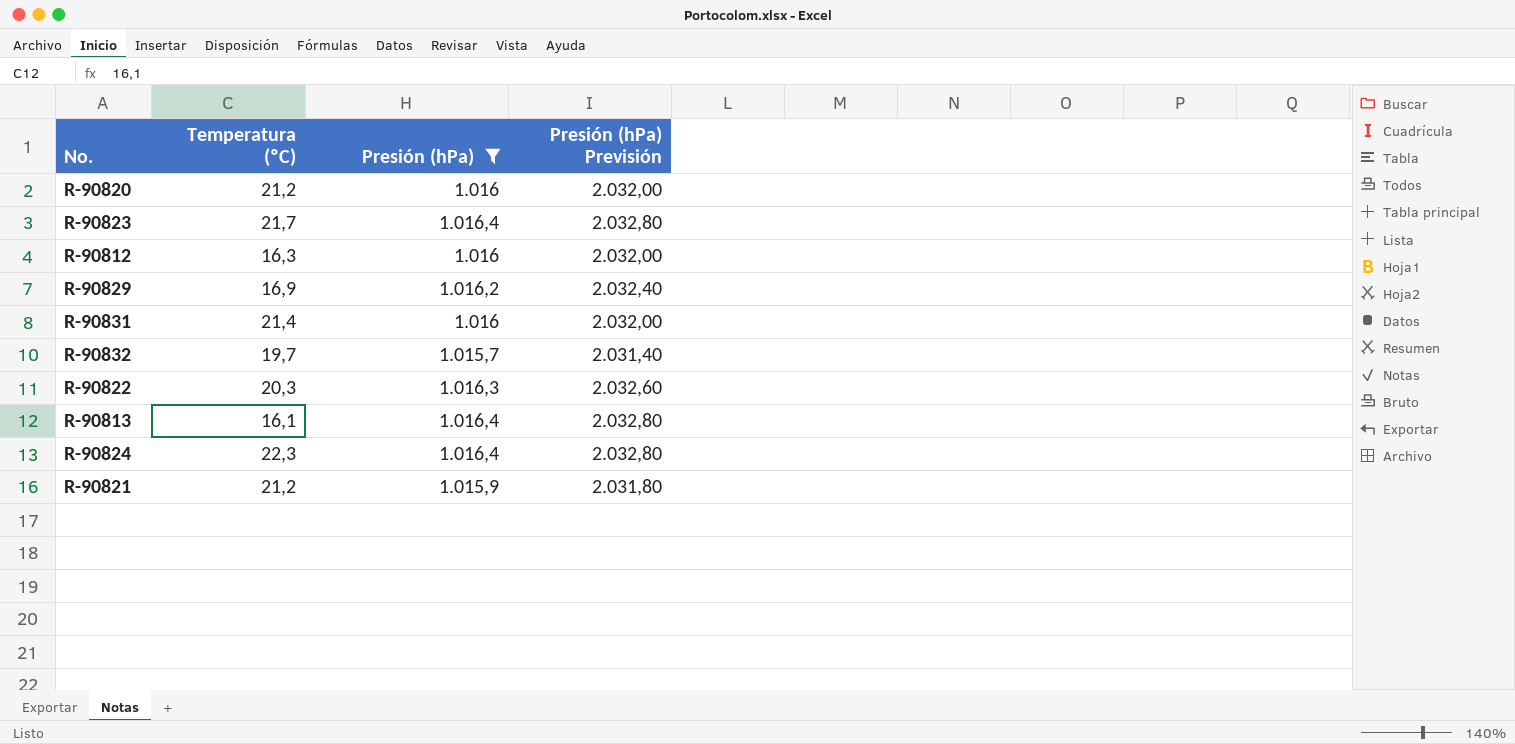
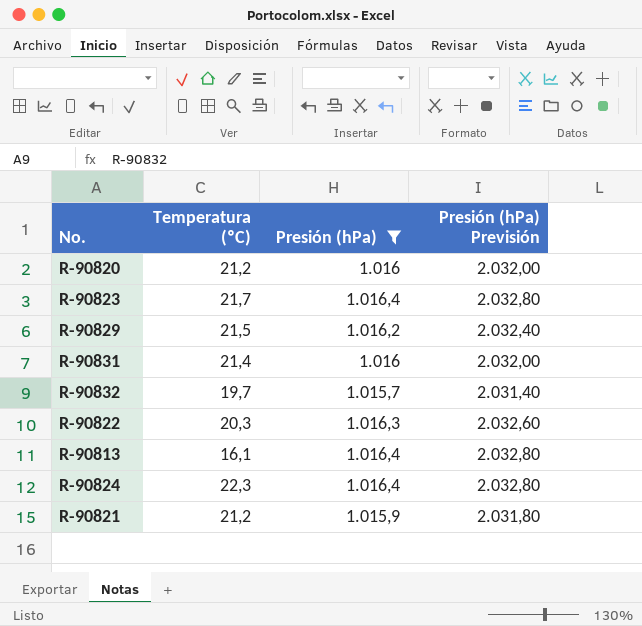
row R-90812: 16,3 | 1.016 | 2.032,00 -> none
R-90829 | Temperatura (ºC): 16,9 -> 21,5

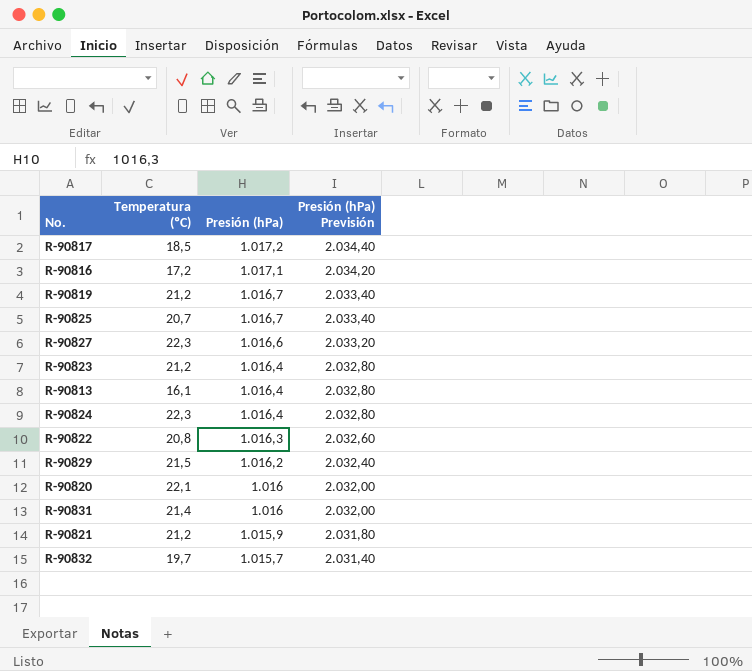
filter: Presión (hPa) <= 1.016,4 -> none
row order: none -> Presión (hPa) descending
R-90823 | Temperatura (ºC): 21,7 -> 21,2
R-90822 | Temperatura (ºC): 20,3 -> 20,8
R-90820 | Temperatura (ºC): 21,2 -> 22,1

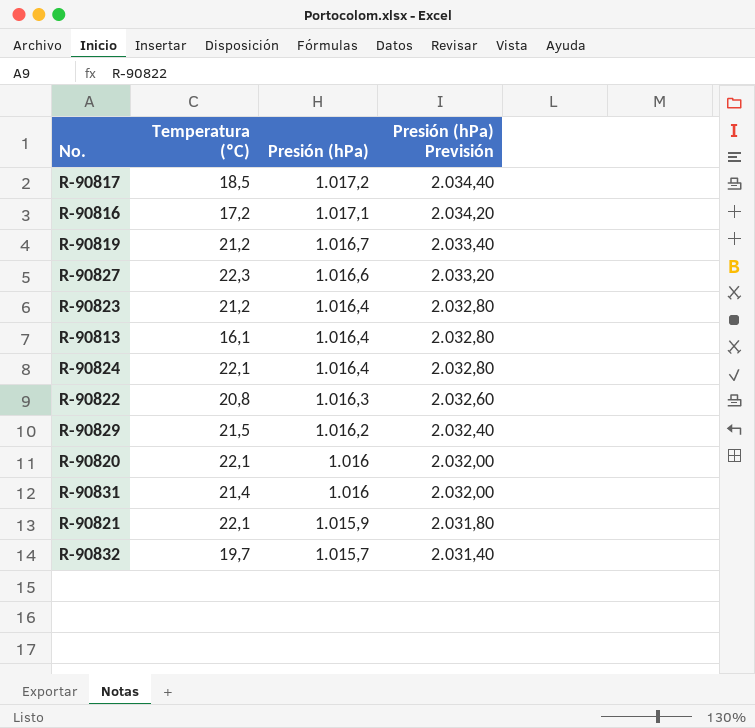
row R-90825: 20,7 | 1.016,7 | 2.033,40 -> none
R-90824 | Temperatura (ºC): 22,3 -> 22,1
R-90821 | Temperatura (ºC): 21,2 -> 22,1

